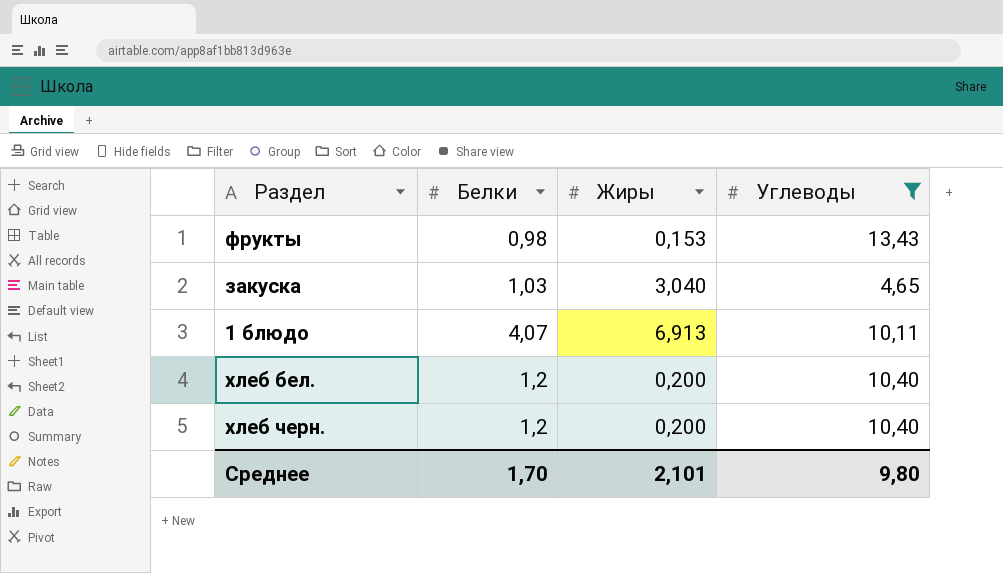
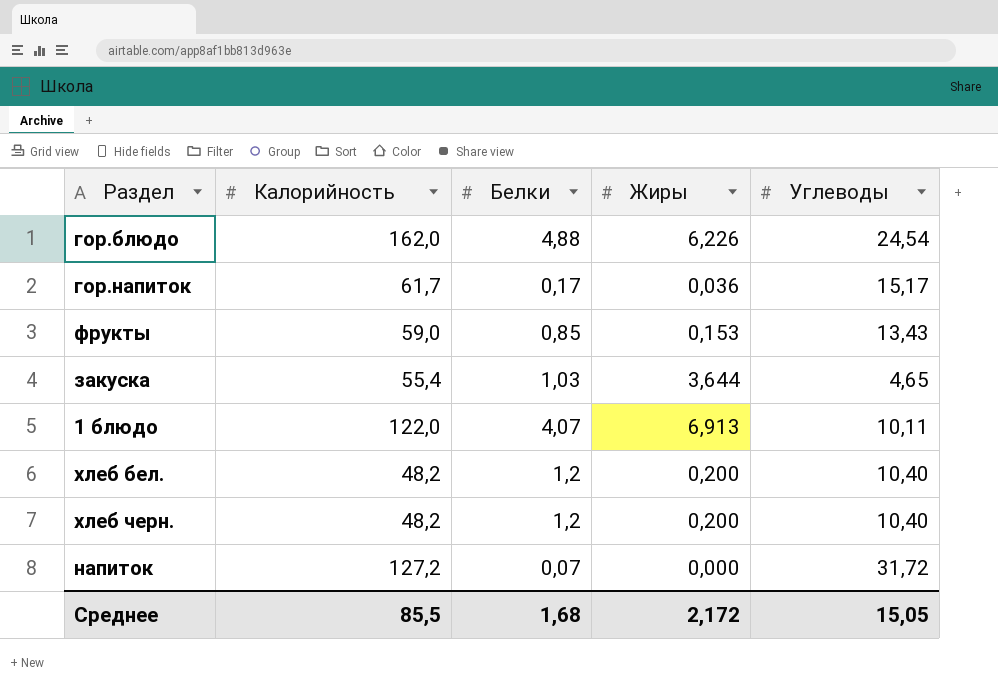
filter: Углеводы <= 13,43 -> none
column Калорийность | position: none -> 2
фрукты | Белки: 0,98 -> 0,85
закуска | Жиры: 3,040 -> 3,644
Среднее | Белки: 1,70 -> 1,68
Среднее | Жиры: 2,101 -> 2,172
Среднее | Углеводы: 9,80 -> 15,05

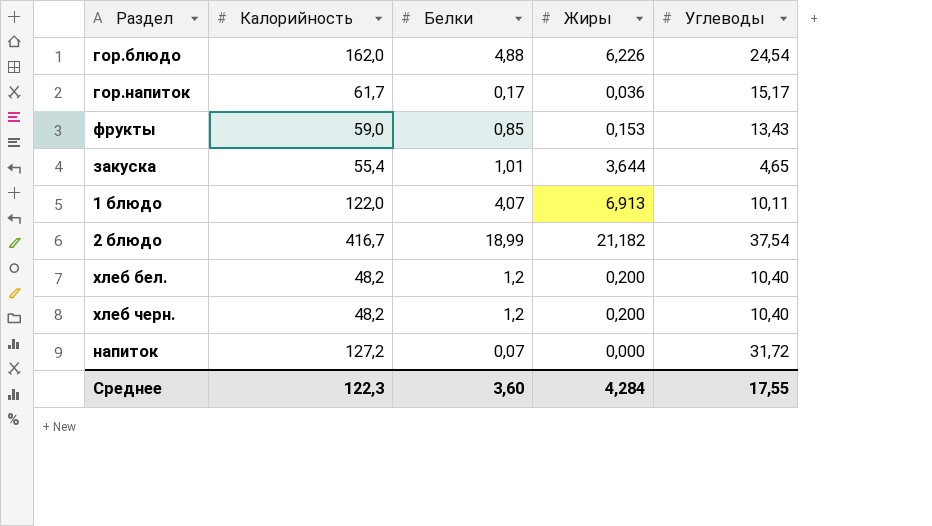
закуска | Белки: 1,03 -> 1,01
row 2 блюдо: none -> 416,7 | 18,99 | 21,182 | 37,54
Среднее | Калорийность: 85,5 -> 122,3
Среднее | Белки: 1,68 -> 3,60
Среднее | Жиры: 2,172 -> 4,284
Среднее | Углеводы: 15,05 -> 17,55

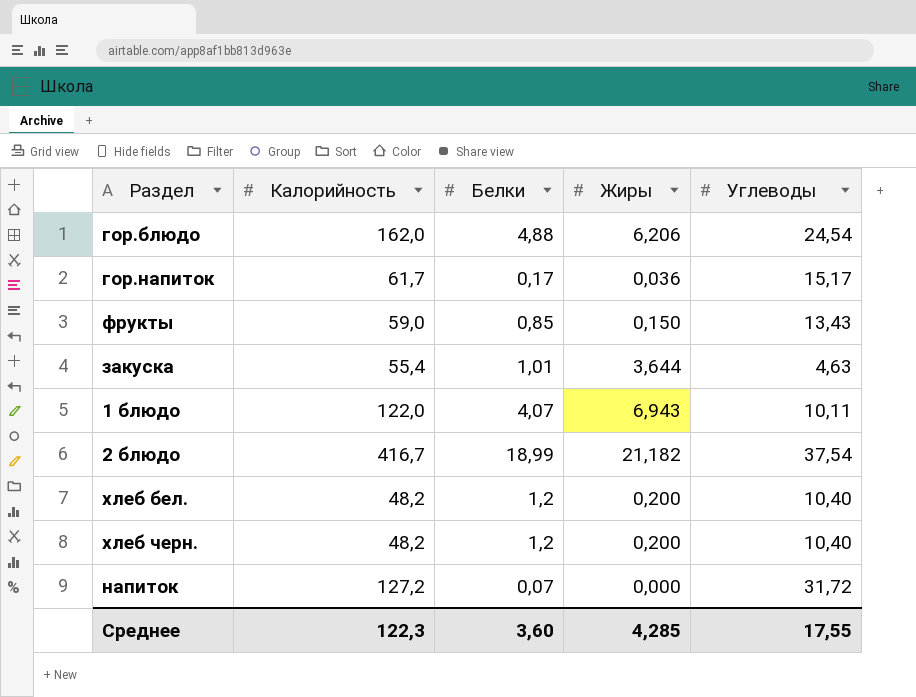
гор.блюдо | Жиры: 6,226 -> 6,206
фрукты | Жиры: 0,153 -> 0,150
закуска | Углеводы: 4,65 -> 4,63
1 блюдо | Жиры: 6,913 -> 6,943
Среднее | Жиры: 4,284 -> 4,285

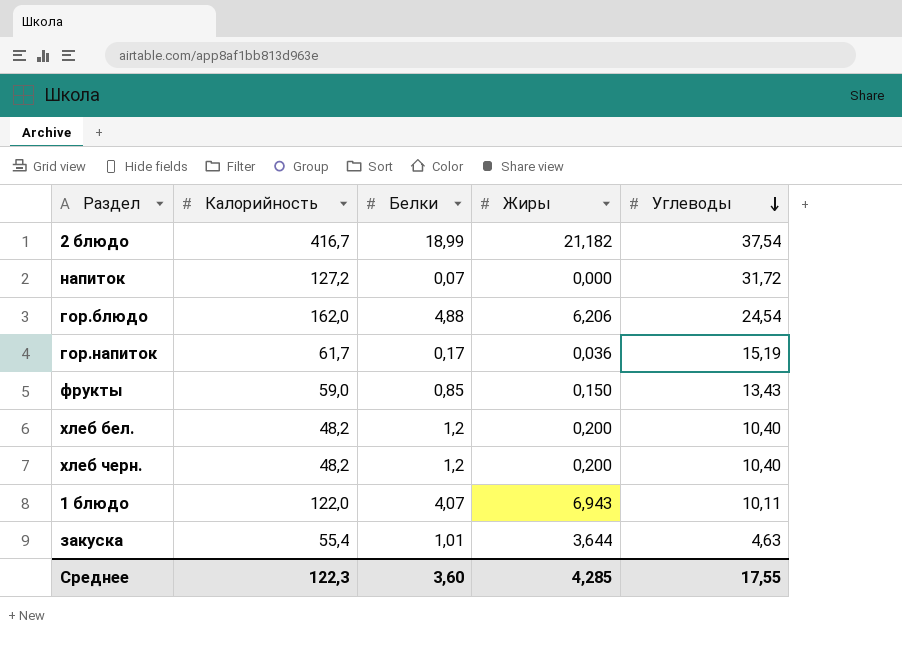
row order: none -> Углеводы descending
гор.напиток | Углеводы: 15,17 -> 15,19

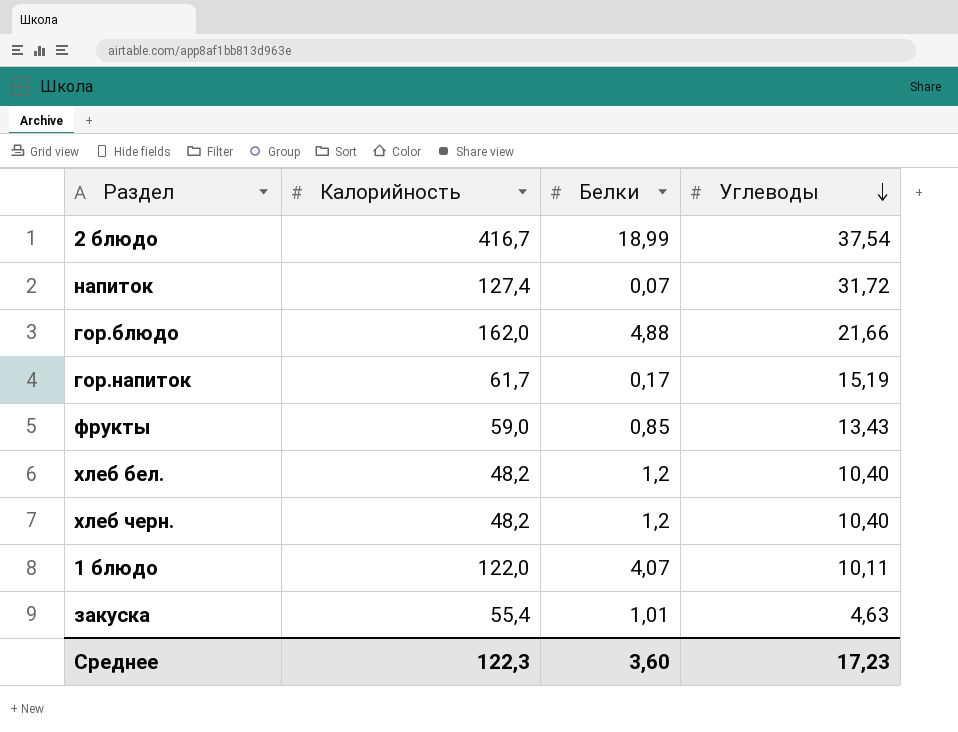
column Жиры | position: 4 -> none
напиток | Калорийность: 127,2 -> 127,4
гор.блюдо | Углеводы: 24,54 -> 21,66
Среднее | Углеводы: 17,55 -> 17,23

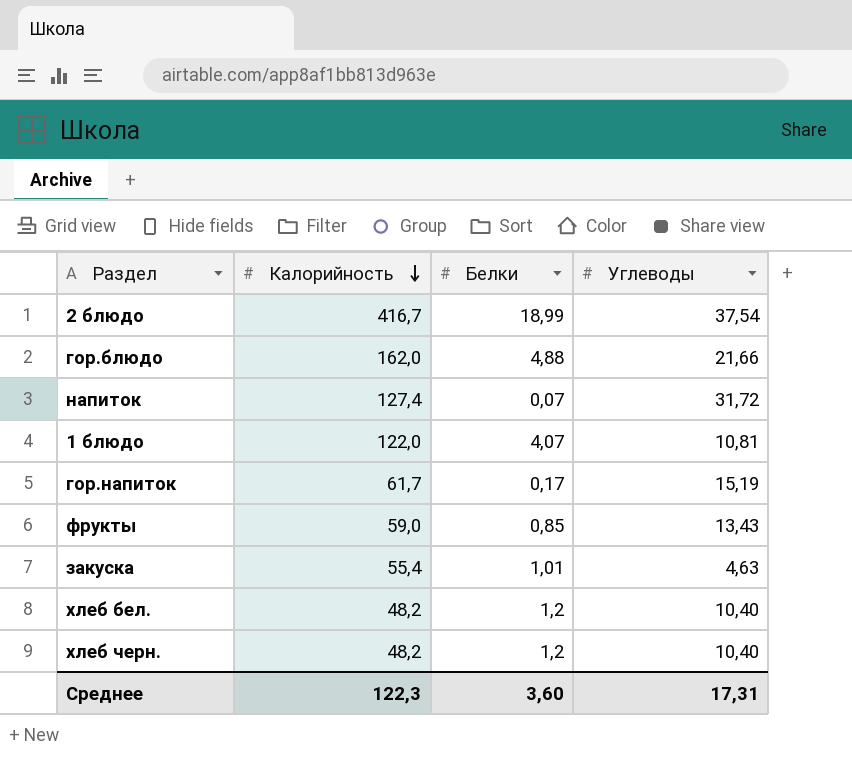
row order: Углеводы descending -> Калорийность descending
1 блюдо | Углеводы: 10,11 -> 10,81
Среднее | Углеводы: 17,23 -> 17,31

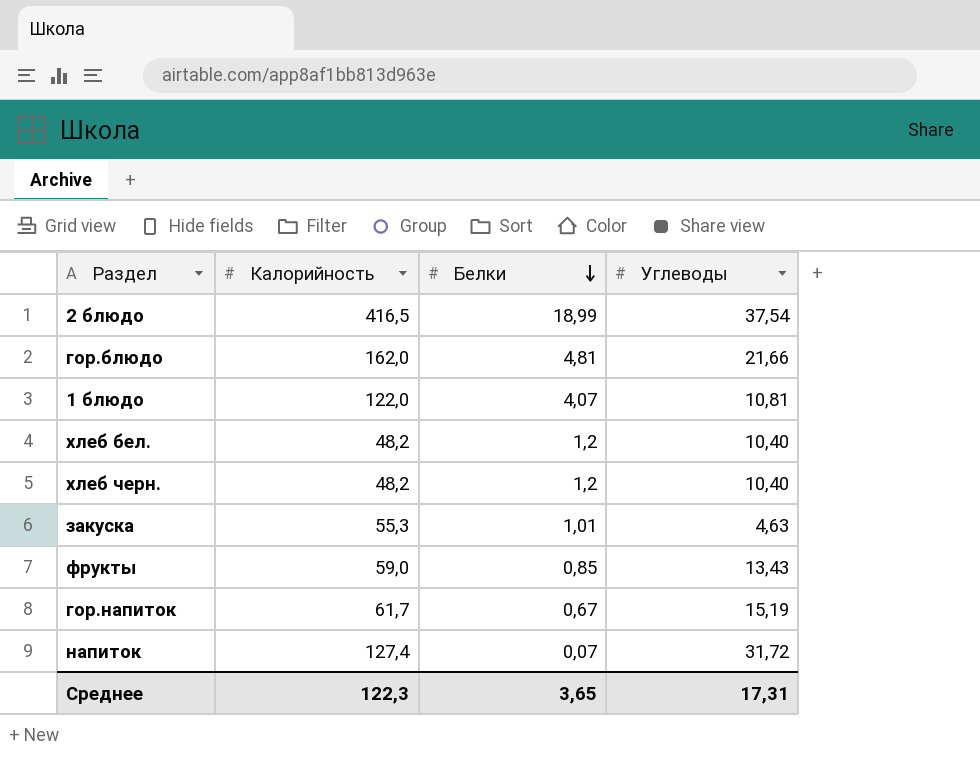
row order: Калорийность descending -> Белки descending
2 блюдо | Калорийность: 416,7 -> 416,5
гор.блюдо | Белки: 4,88 -> 4,81
закуска | Калорийность: 55,4 -> 55,3
гор.напиток | Белки: 0,17 -> 0,67
Среднее | Белки: 3,60 -> 3,65

